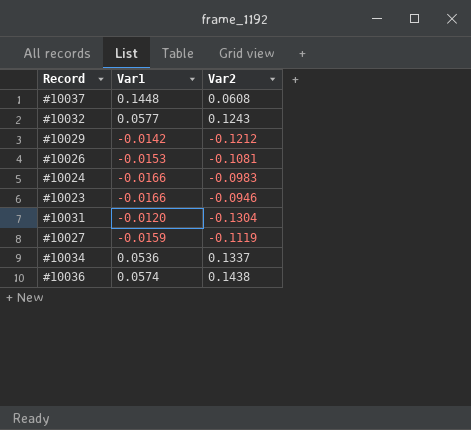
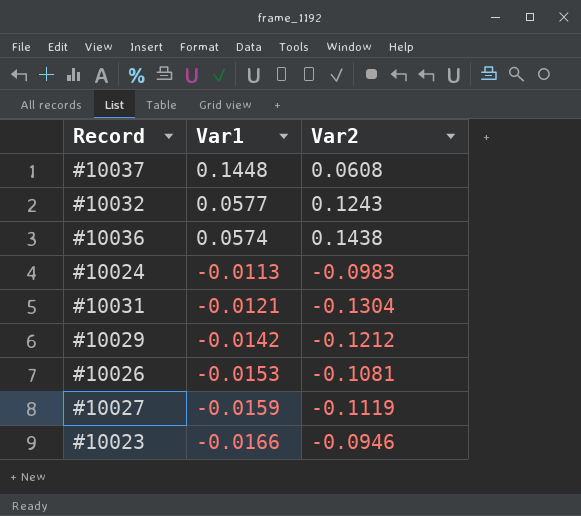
row order: none -> Var1 descending
row #10034: 0.0536 | 0.1337 -> none
#10024 | Var1: -0.0166 -> -0.0113
#10031 | Var1: -0.0120 -> -0.0121

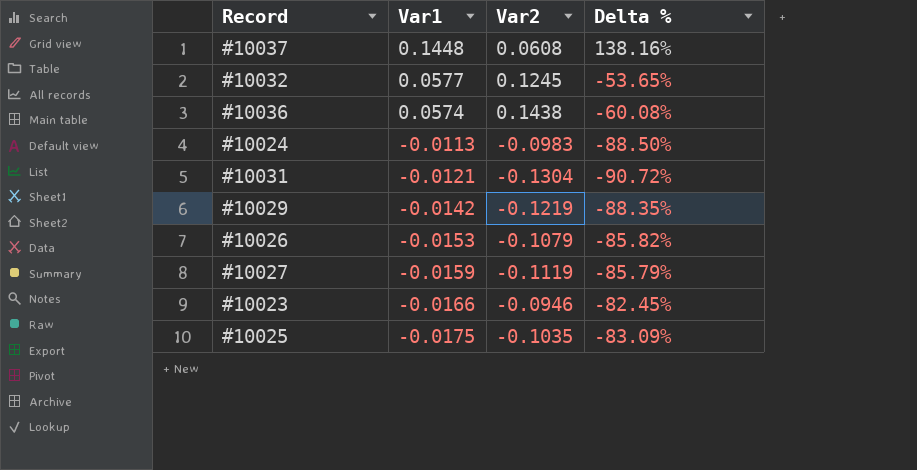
column Delta % | formula: none -> ([Var1] - [Var2]) / [Var2]
#10032 | Var2: 0.1243 -> 0.1245
#10029 | Var2: -0.1212 -> -0.1219
#10026 | Var2: -0.1081 -> -0.1079
row #10025: none -> -0.0175 | -0.1035 | -83.09%

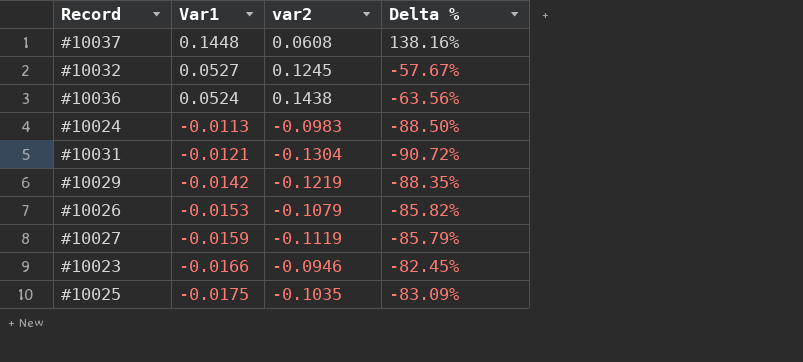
column name: Var2 -> var2
#10032 | Var1: 0.0577 -> 0.0527
#10032 | Delta %: -53.65% -> -57.67%
#10036 | Var1: 0.0574 -> 0.0524
#10036 | Delta %: -60.08% -> -63.56%

